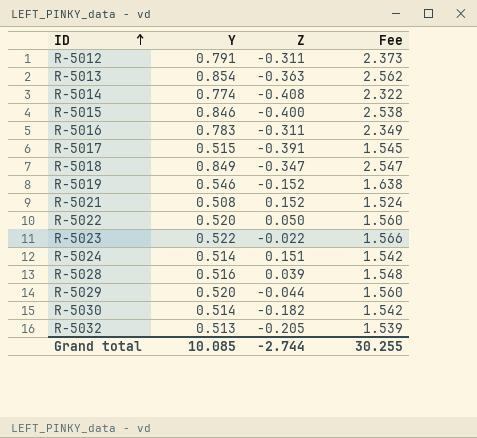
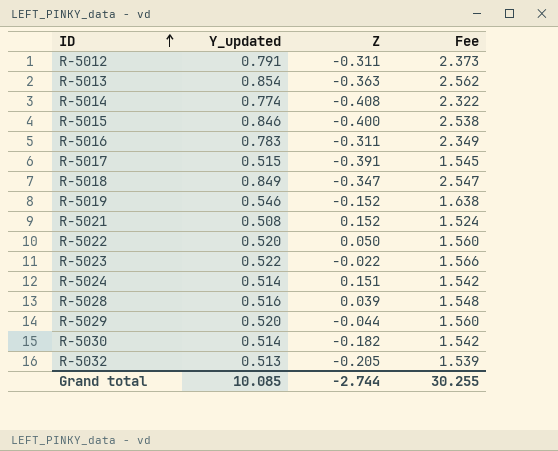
column name: Y -> Y_updated

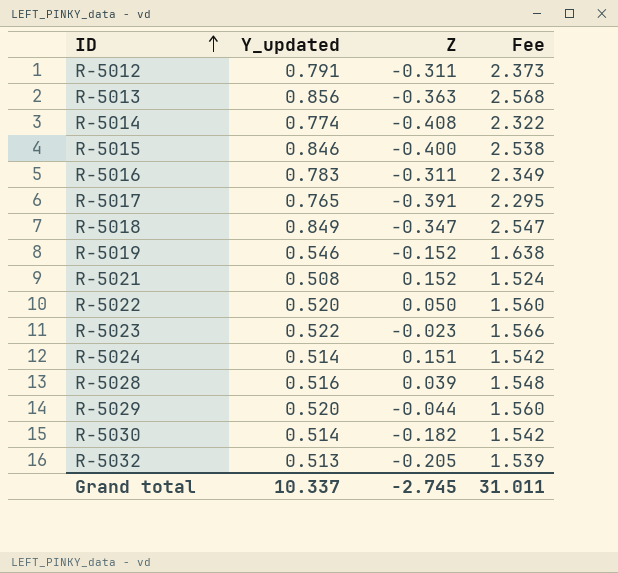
R-5013 | Y_updated: 0.854 -> 0.856
R-5013 | Fee: 2.562 -> 2.568
R-5017 | Y_updated: 0.515 -> 0.765
R-5017 | Fee: 1.545 -> 2.295
R-5023 | Z: -0.022 -> -0.023
Grand total | Y_updated: 10.085 -> 10.337
Grand total | Z: -2.744 -> -2.745
Grand total | Fee: 30.255 -> 31.011

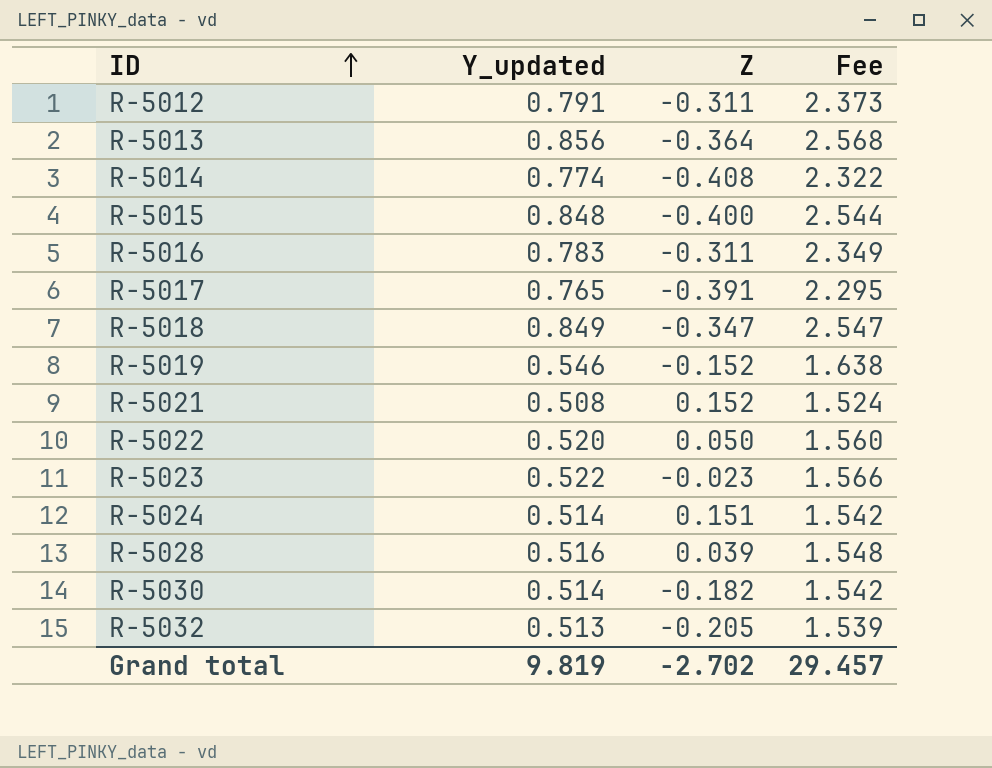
row R-5029: 0.520 | -0.044 | 1.560 -> none
R-5013 | Z: -0.363 -> -0.364
R-5015 | Y_updated: 0.846 -> 0.848
R-5015 | Fee: 2.538 -> 2.544
Grand total | Y_updated: 10.337 -> 9.819
Grand total | Z: -2.745 -> -2.702
Grand total | Fee: 31.011 -> 29.457

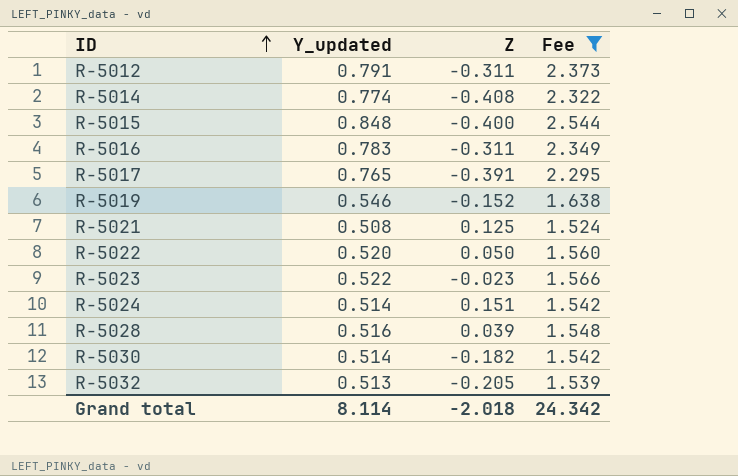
filter: none -> Fee <= 2.544
R-5021 | Z: 0.152 -> 0.125
Grand total | Y_updated: 9.819 -> 8.114
Grand total | Z: -2.702 -> -2.018
Grand total | Fee: 29.457 -> 24.342

